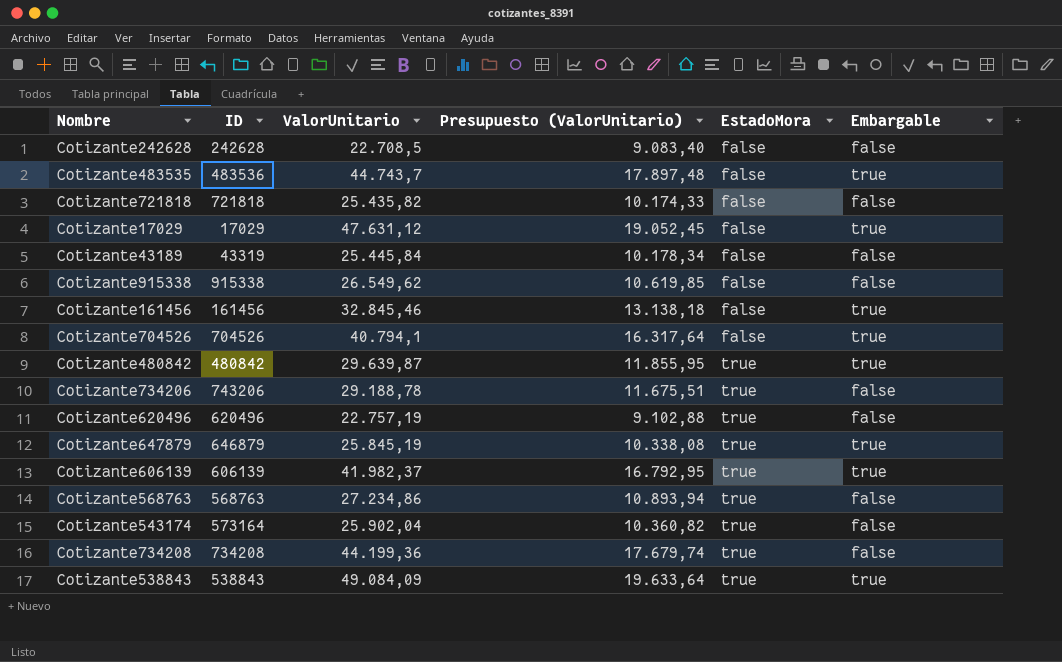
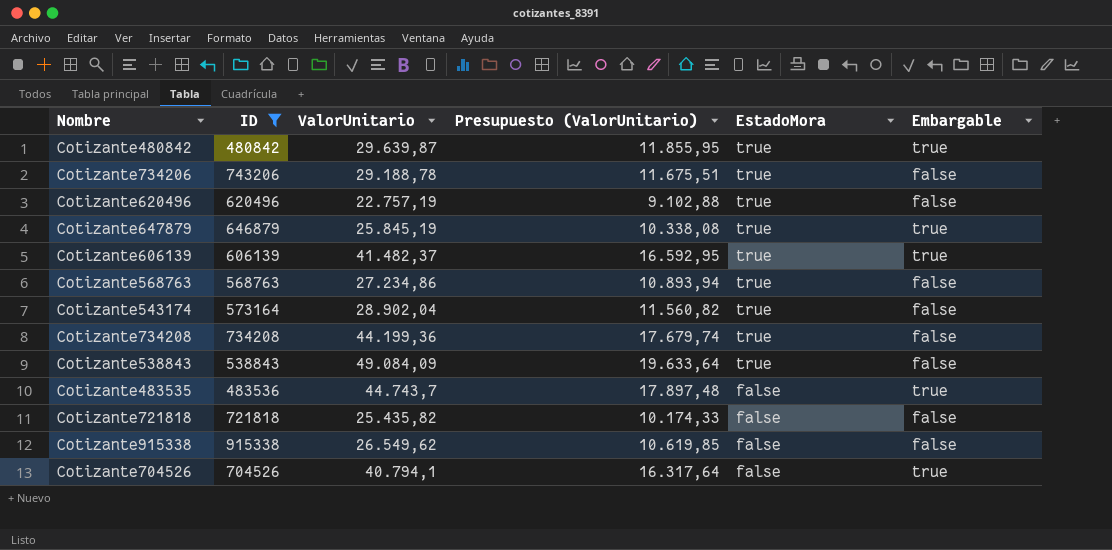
filter: none -> ID >= 480842
row order: EstadoMora ascending -> EstadoMora descending
Cotizante606139 | ValorUnitario: 41.982,37 -> 41.482,37
Cotizante606139 | Presupuesto (ValorUnitario): 16.792,95 -> 16.592,95
Cotizante543174 | ValorUnitario: 25.902,04 -> 28.902,04
Cotizante543174 | Presupuesto (ValorUnitario): 10.360,82 -> 11.560,82
Cotizante538843 | Embargable: true -> false

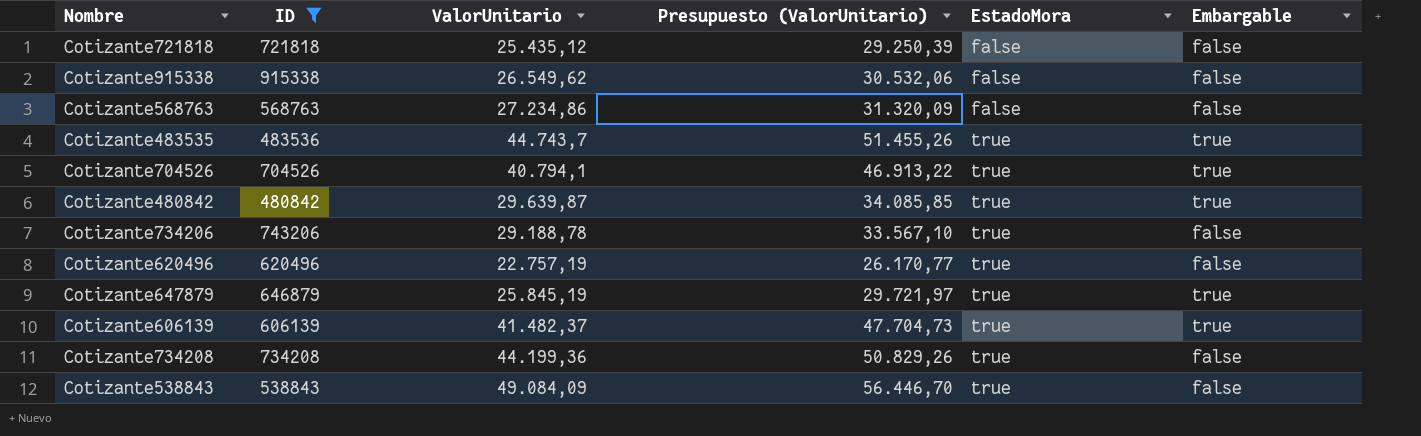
row order: EstadoMora descending -> EstadoMora ascending
column Presupuesto (ValorUnitario) | formula: [ValorUnitario] * 0,4 -> [ValorUnitario] * 1,15
row Cotizante543174: 573164 | 28.902,04 | 11.560,82 | true | false -> none
Cotizante721818 | ValorUnitario: 25.435,82 -> 25.435,12
Cotizante568763 | EstadoMora: true -> false
Cotizante483535 | EstadoMora: false -> true
Cotizante704526 | EstadoMora: false -> true

